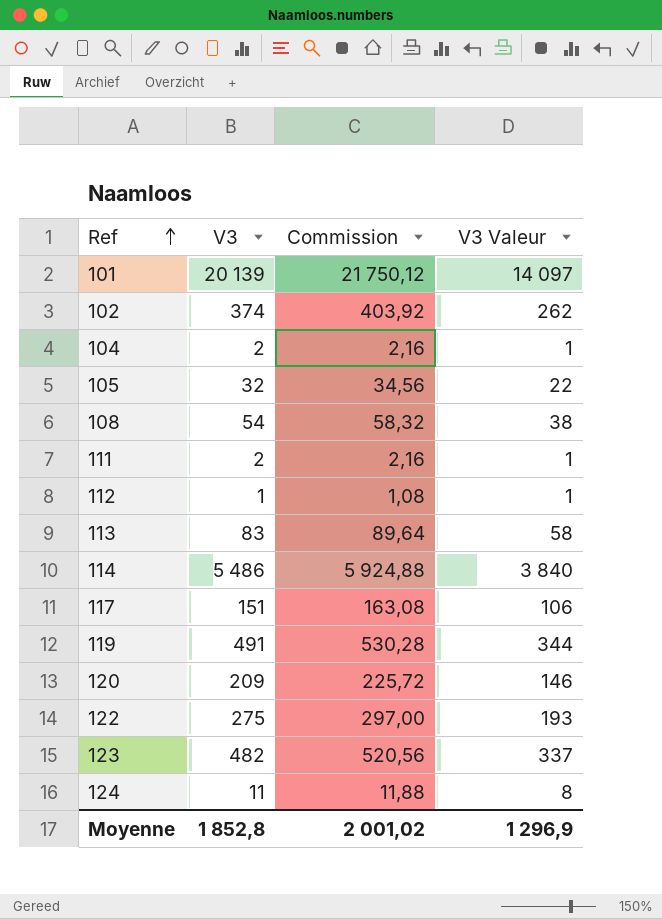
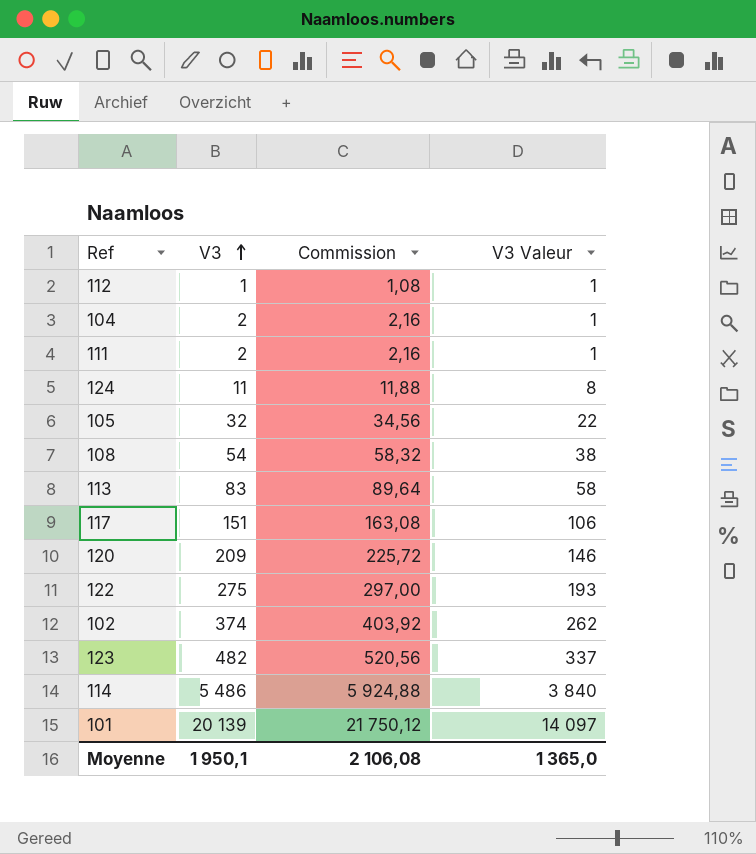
row order: Ref ascending -> V3 ascending
row 119: 491 | 530,28 | 344 -> none
Moyenne | V3: 1 852,8 -> 1 950,1
Moyenne | Commission: 2 001,02 -> 2 106,08
Moyenne | V3 Valeur: 1 296,9 -> 1 365,0

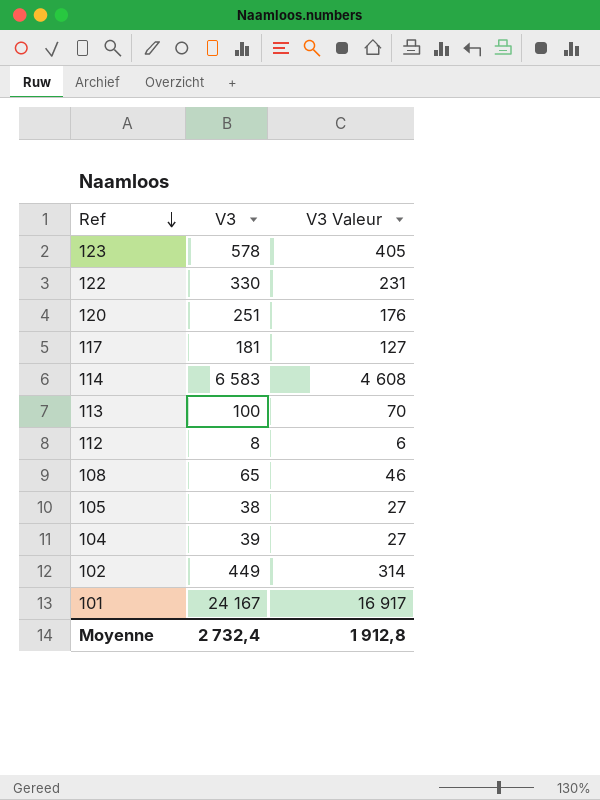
row order: V3 ascending -> Ref descending
column Commission | formula: [V3] * 1,08 -> none
row 111: 2 | 2,16 | 1 -> none
row 124: 11 | 11,88 | 8 -> none
123 | V3: 482 -> 578
123 | V3 Valeur: 337 -> 405
122 | V3: 275 -> 330
122 | V3 Valeur: 193 -> 231
120 | V3: 209 -> 251
120 | V3 Valeur: 146 -> 176
117 | V3: 151 -> 181
117 | V3 Valeur: 106 -> 127
114 | V3: 5 486 -> 6 583
114 | V3 Valeur: 3 840 -> 4 608
113 | V3: 83 -> 100
113 | V3 Valeur: 58 -> 70
112 | V3: 1 -> 8
112 | V3 Valeur: 1 -> 6
108 | V3: 54 -> 65
108 | V3 Valeur: 38 -> 46
105 | V3: 32 -> 38
105 | V3 Valeur: 22 -> 27
104 | V3: 2 -> 39
104 | V3 Valeur: 1 -> 27
102 | V3: 374 -> 449
102 | V3 Valeur: 262 -> 314
101 | V3: 20 139 -> 24 167
101 | V3 Valeur: 14 097 -> 16 917
Moyenne | V3: 1 950,1 -> 2 732,4
Moyenne | V3 Valeur: 1 365,0 -> 1 912,8

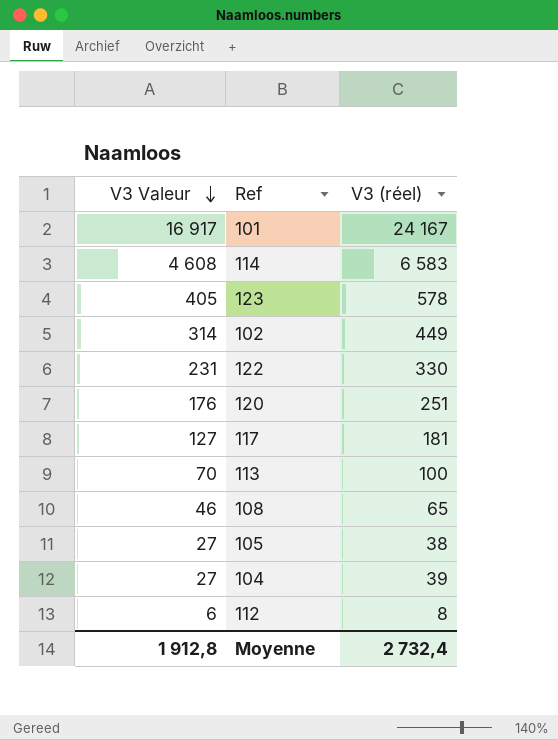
row order: Ref descending -> V3 Valeur descending
column V3 Valeur | position: 3 -> 1
column name: V3 -> V3 (réel)

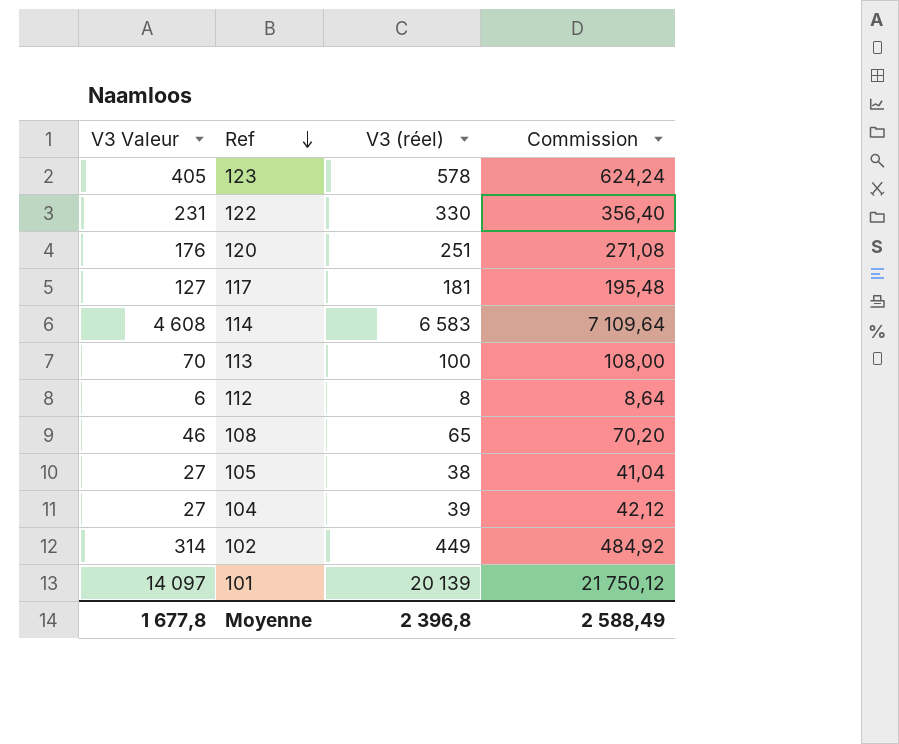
row order: V3 Valeur descending -> Ref descending
column Commission | formula: none -> [V3 (réel)] * 1,08
101 | V3 Valeur: 16 917 -> 14 097
101 | V3 (réel): 24 167 -> 20 139
Moyenne | V3 Valeur: 1 912,8 -> 1 677,8
Moyenne | V3 (réel): 2 732,4 -> 2 396,8

